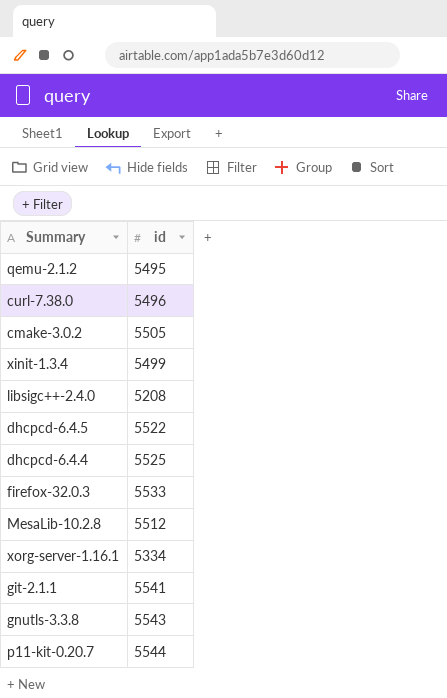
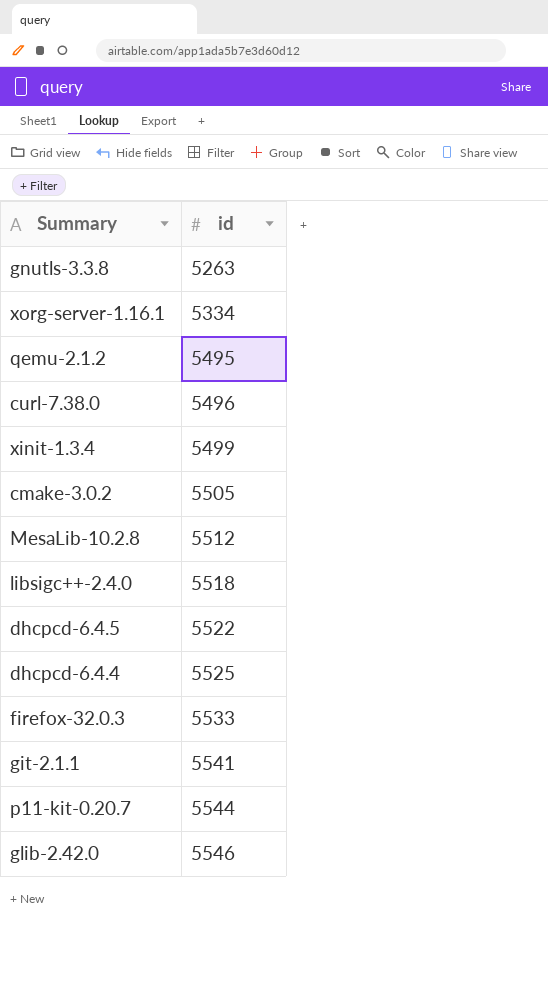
row order: none -> id ascending
gnutls-3.3.8 | id: 5543 -> 5263
libsigc++-2.4.0 | id: 5208 -> 5518
row glib-2.42.0: none -> 5546

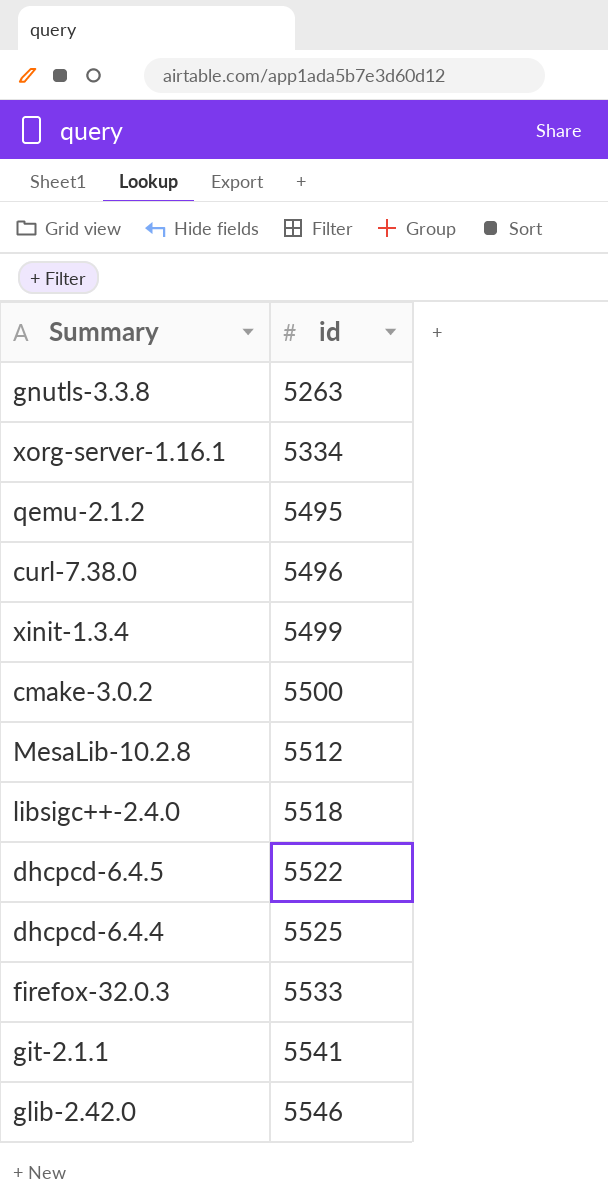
row p11-kit-0.20.7: 5544 -> none
cmake-3.0.2 | id: 5505 -> 5500

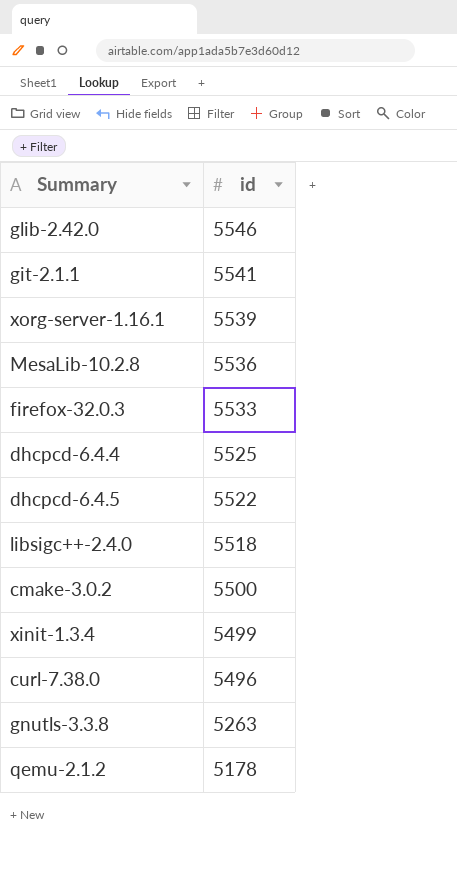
row order: id ascending -> id descending
xorg-server-1.16.1 | id: 5334 -> 5539
MesaLib-10.2.8 | id: 5512 -> 5536
qemu-2.1.2 | id: 5495 -> 5178

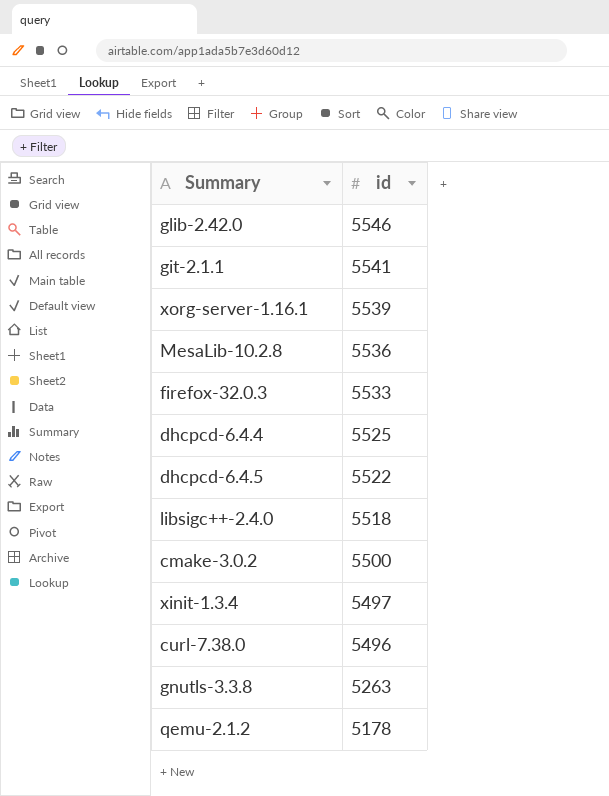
xinit-1.3.4 | id: 5499 -> 5497

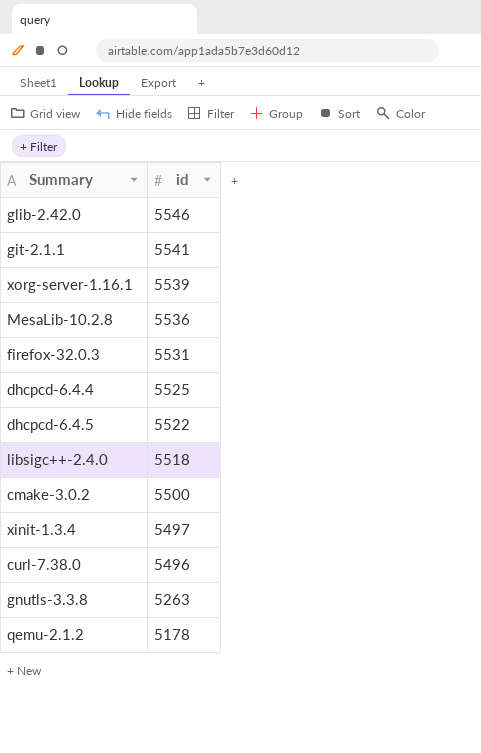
firefox-32.0.3 | id: 5533 -> 5531

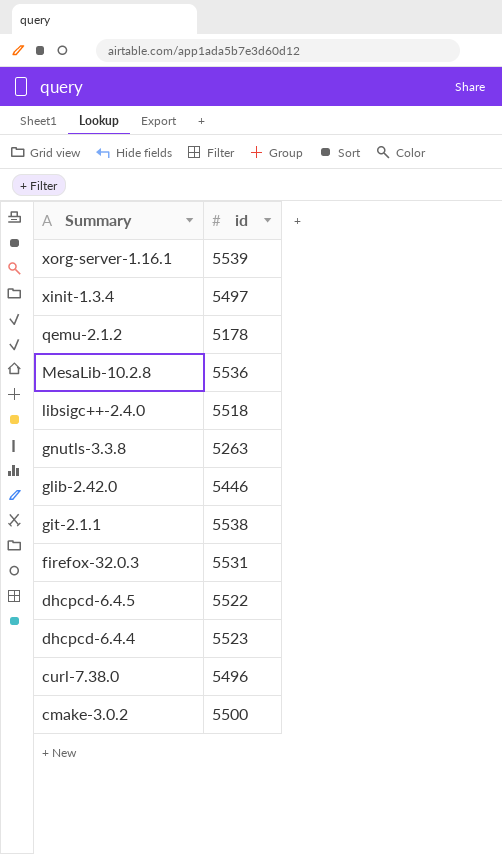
row order: id descending -> Summary descending
glib-2.42.0 | id: 5546 -> 5446
git-2.1.1 | id: 5541 -> 5538
dhcpcd-6.4.4 | id: 5525 -> 5523

